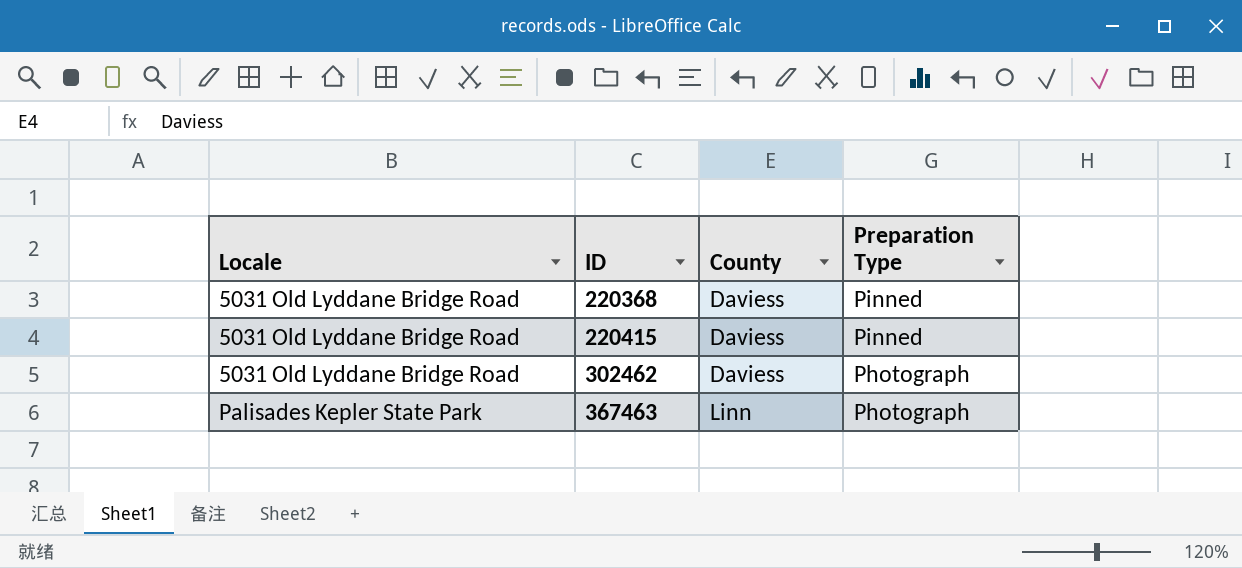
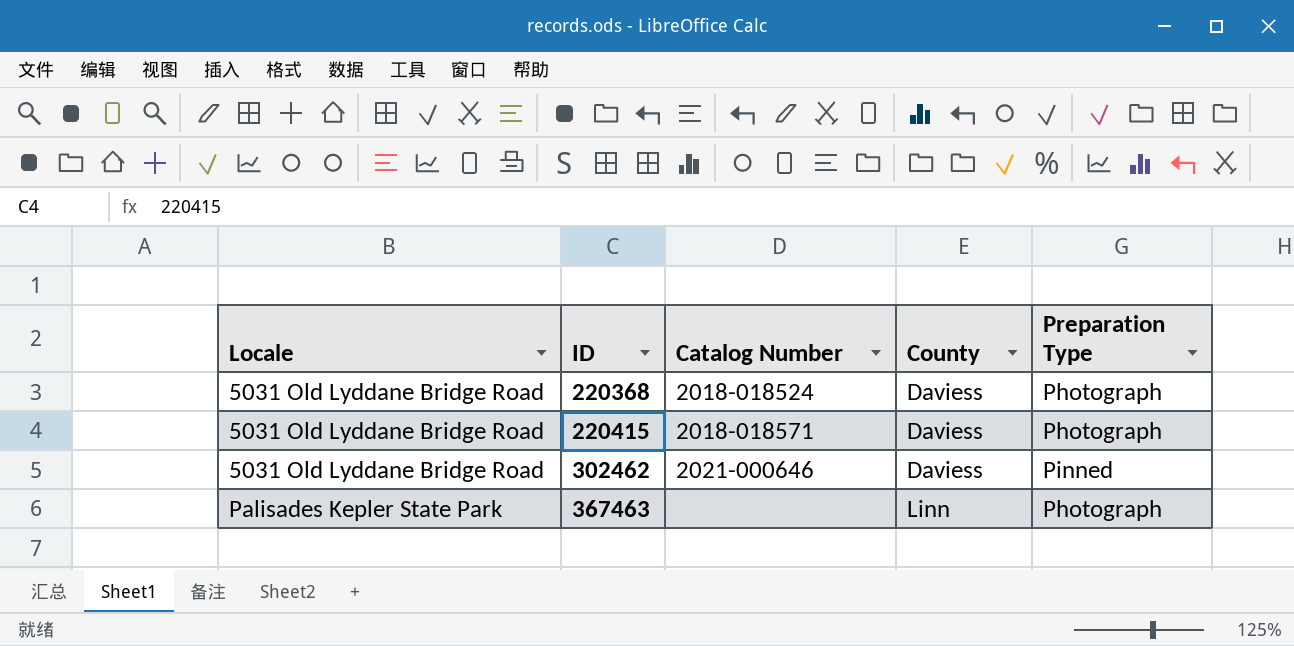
column Catalog Number | position: none -> 3
220368 | Preparation Type: Pinned -> Photograph
220415 | Preparation Type: Pinned -> Photograph
302462 | Preparation Type: Photograph -> Pinned

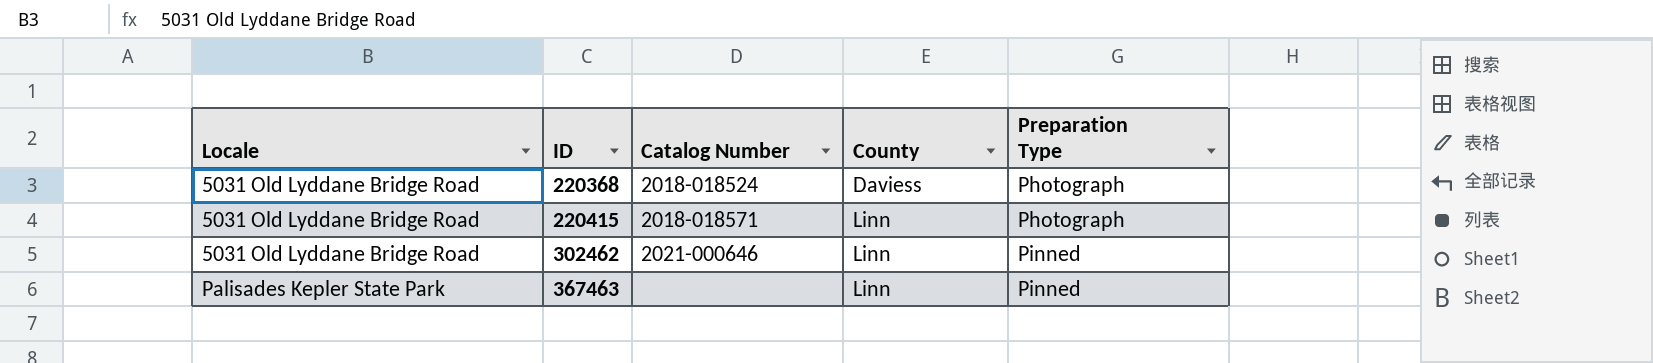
220415 | County: Daviess -> Linn
302462 | County: Daviess -> Linn
367463 | Preparation Type: Photograph -> Pinned

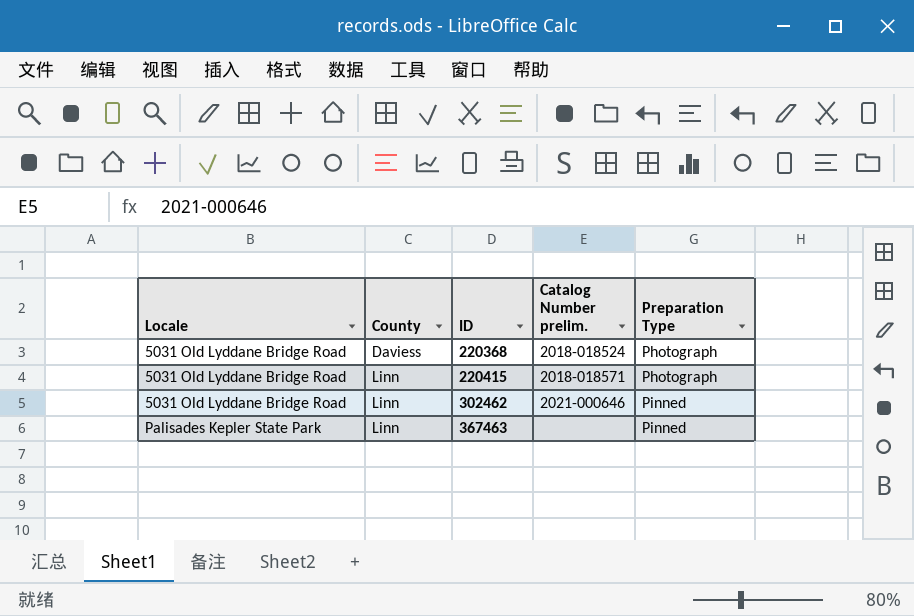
column County | position: 4 -> 2
column name: Catalog Number -> Catalog Number prelim.

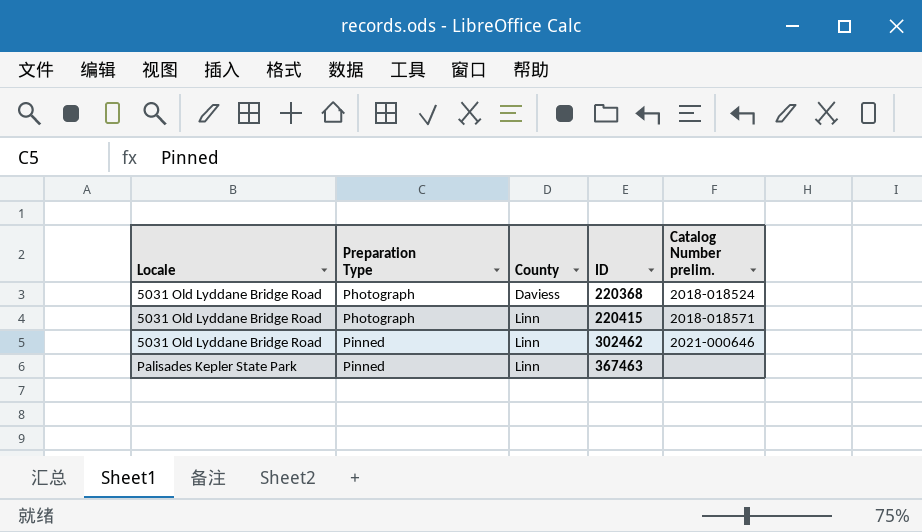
column Preparation Type | position: 5 -> 2

